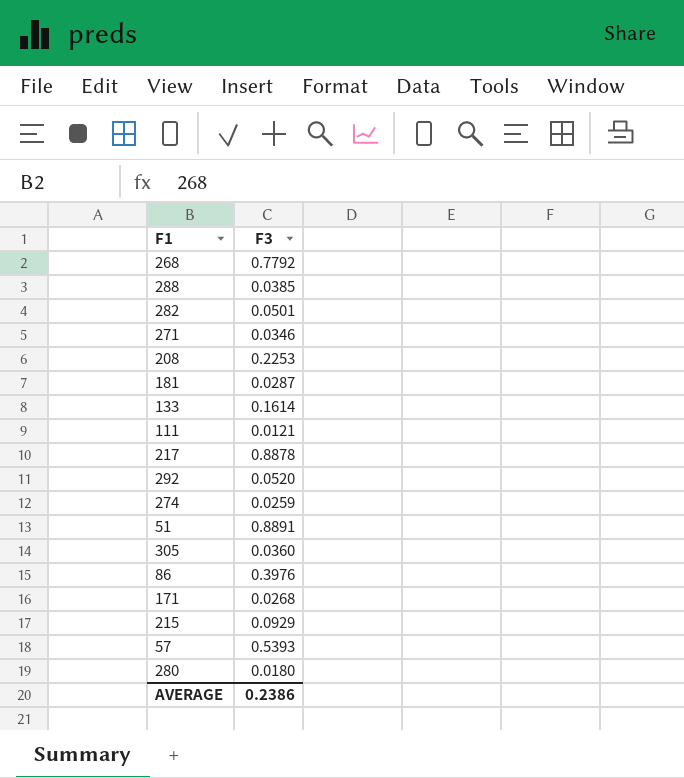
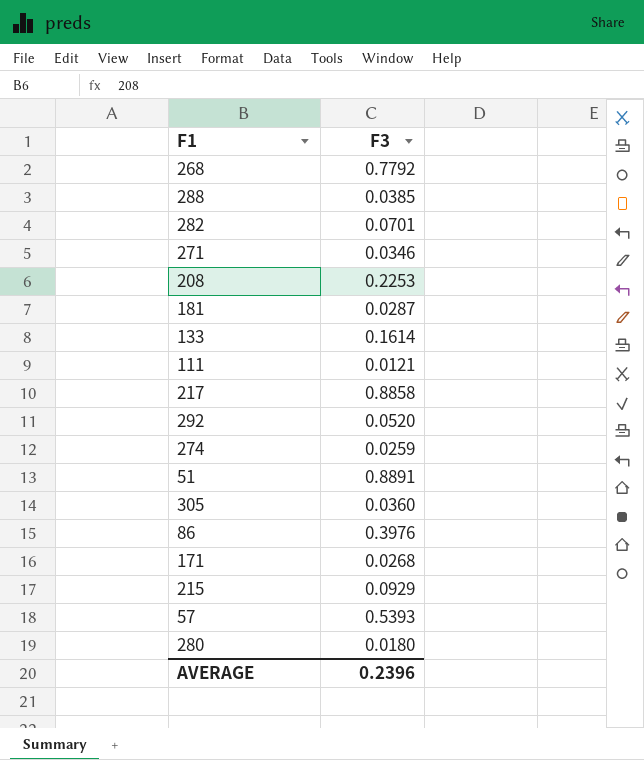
282 | F3: 0.0501 -> 0.0701
217 | F3: 0.8878 -> 0.8858
AVERAGE | F3: 0.2386 -> 0.2396

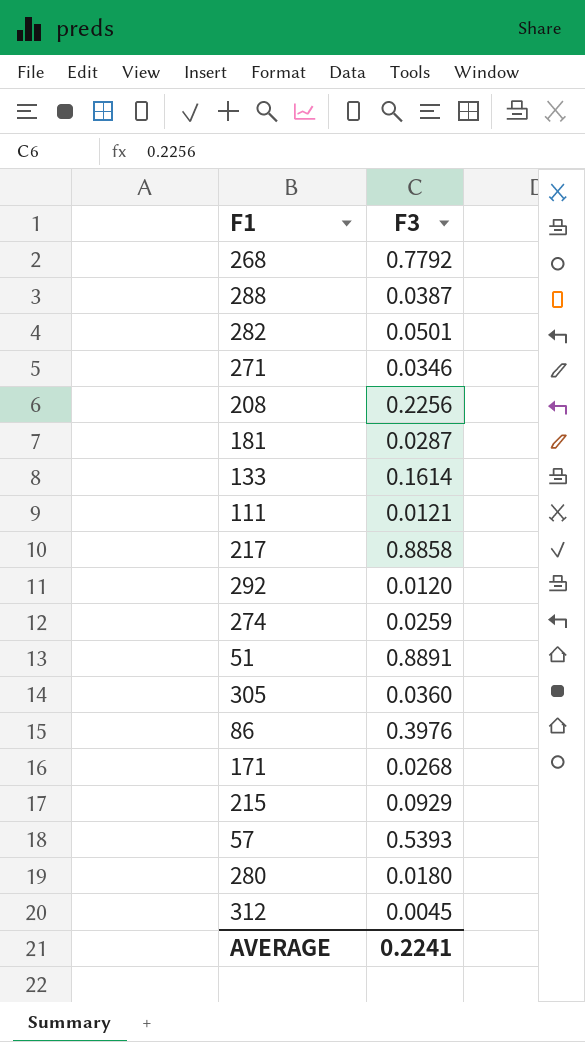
288 | F3: 0.0385 -> 0.0387
282 | F3: 0.0701 -> 0.0501
208 | F3: 0.2253 -> 0.2256
292 | F3: 0.0520 -> 0.0120
row 312: none -> 0.0045
AVERAGE | F3: 0.2396 -> 0.2241

